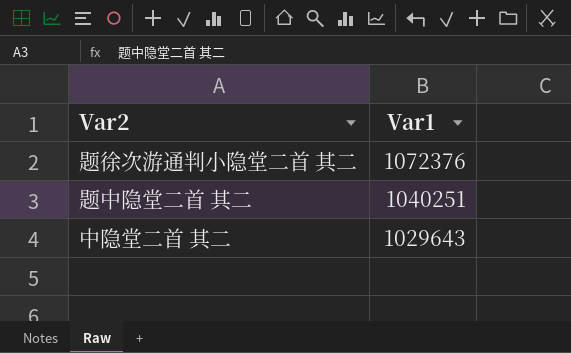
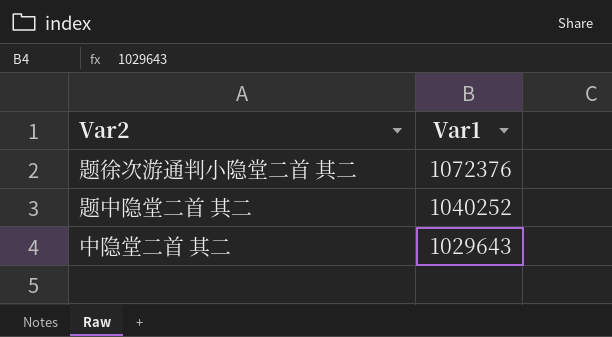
题中隐堂二首 其二 | Var1: 1040251 -> 1040252

